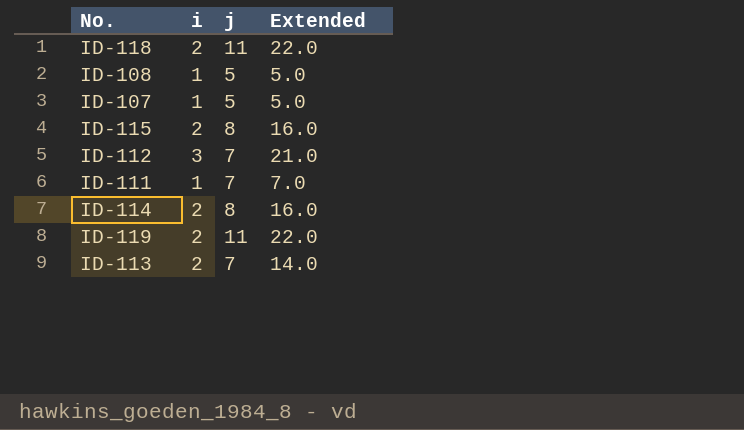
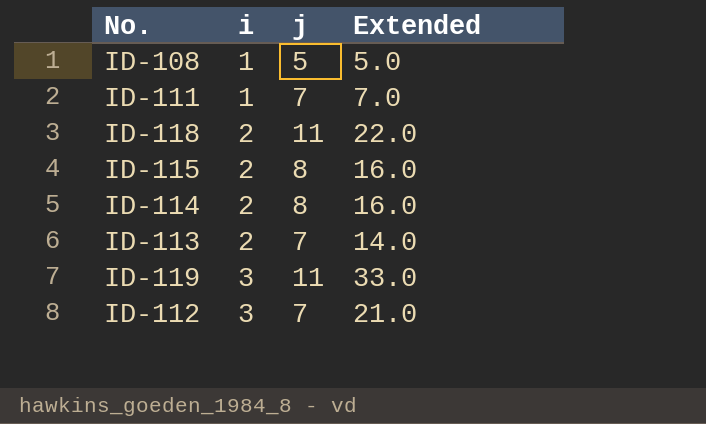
row order: none -> i ascending
row ID-107: 1 | 5 | 5.0 -> none
ID-119 | i: 2 -> 3
ID-119 | Extended: 22.0 -> 33.0

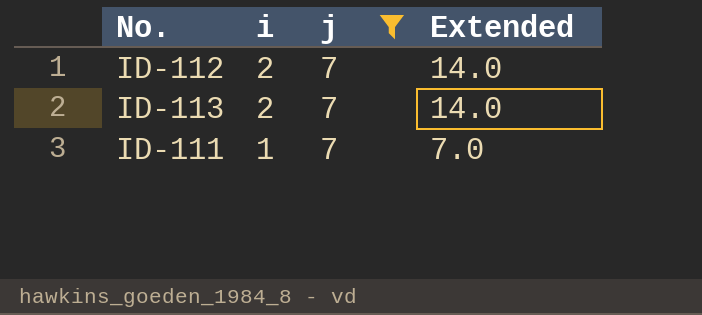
filter: none -> j = 7
row order: i ascending -> i descending
ID-112 | i: 3 -> 2
ID-112 | Extended: 21.0 -> 14.0

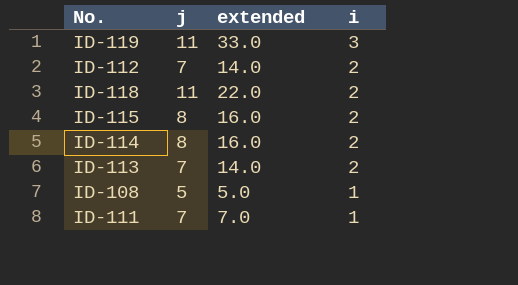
filter: j = 7 -> none
column name: Extended -> extended
column i | position: 2 -> 4

